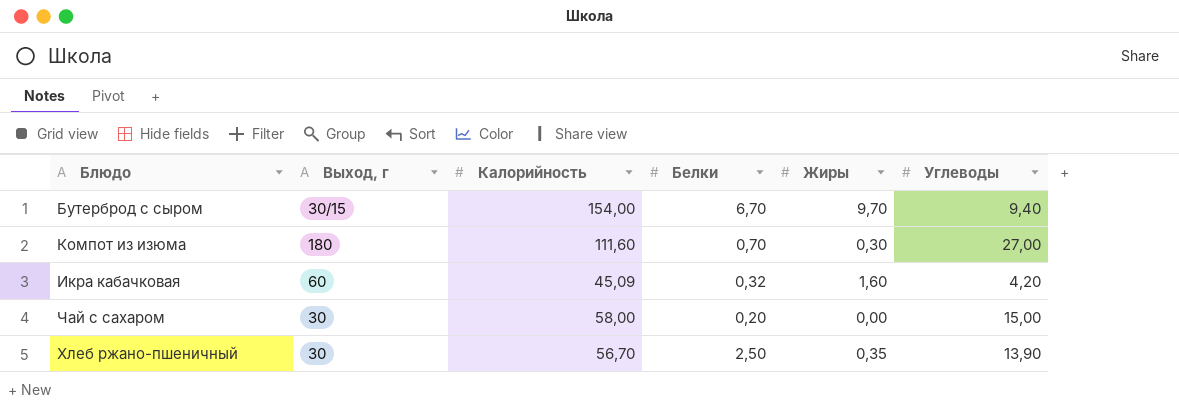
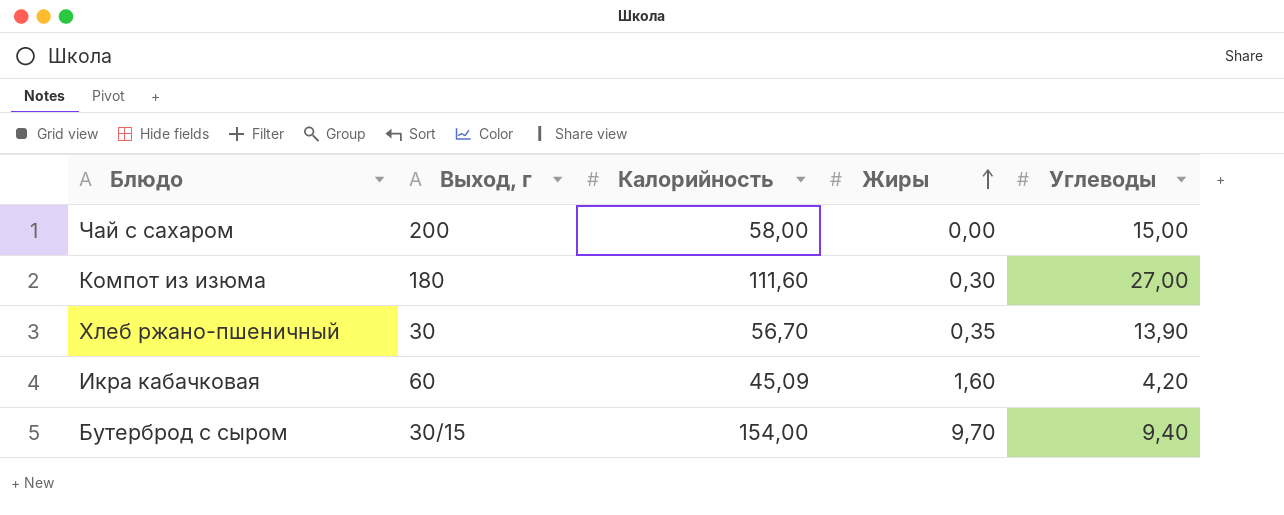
row order: none -> Жиры ascending
column Белки | position: 4 -> none
Чай с сахаром | Выход, г: 30 -> 200

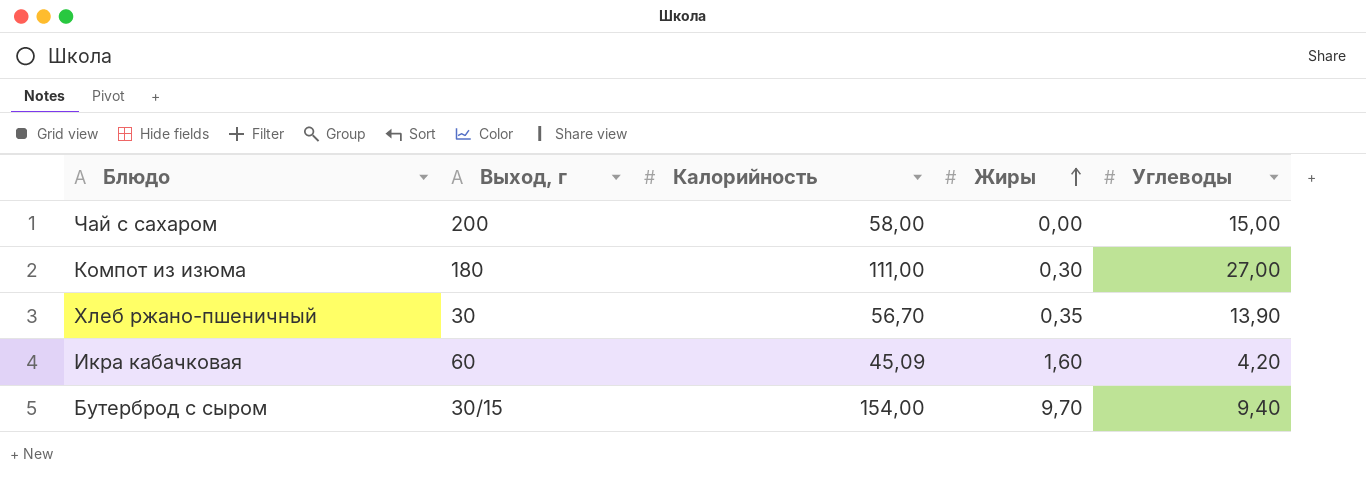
Компот из изюма | Калорийность: 111,60 -> 111,00

